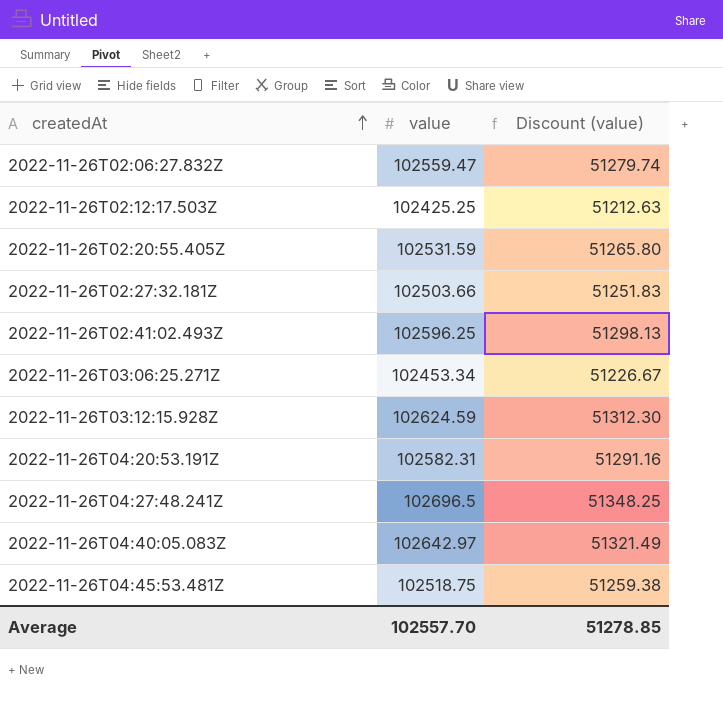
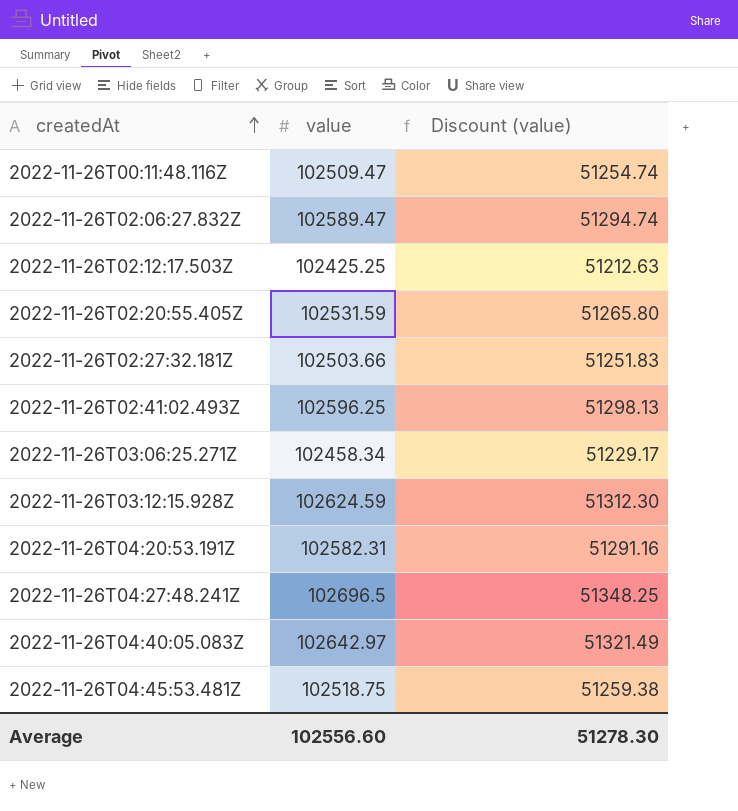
row 2022-11-26T00:11:48.116Z: none -> 102509.47 | 51254.74
2022-11-26T02:06:27.832Z | value: 102559.47 -> 102589.47
2022-11-26T02:06:27.832Z | Discount (value): 51279.74 -> 51294.74
2022-11-26T03:06:25.271Z | value: 102453.34 -> 102458.34
2022-11-26T03:06:25.271Z | Discount (value): 51226.67 -> 51229.17
Average | value: 102557.70 -> 102556.60
Average | Discount (value): 51278.85 -> 51278.30

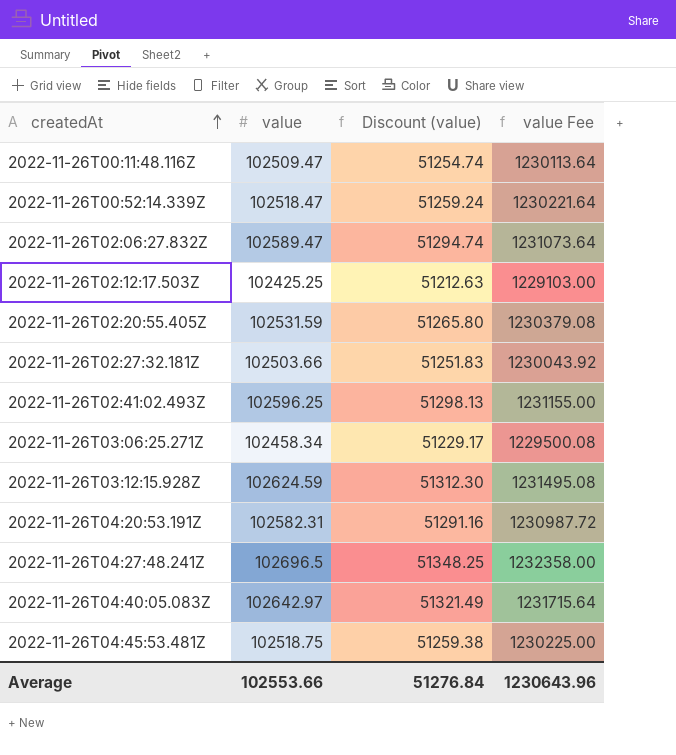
column value Fee | formula: none -> [value] * 12
row 2022-11-26T00:52:14.339Z: none -> 102518.47 | 51259.24 | 1230221.64
Average | value: 102556.60 -> 102553.66
Average | Discount (value): 51278.30 -> 51276.84

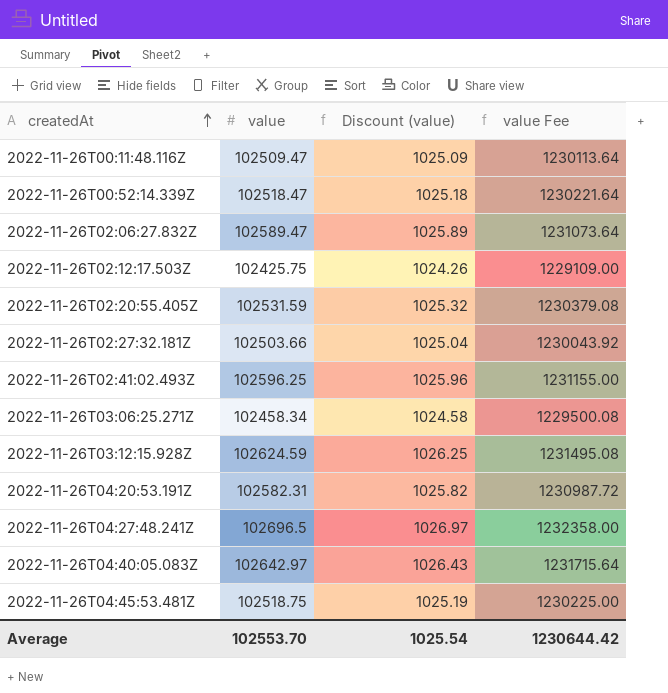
column Discount (value) | formula: [value] * 0.5 -> [value] * 0.01
2022-11-26T02:12:17.503Z | value: 102425.25 -> 102425.75
2022-11-26T02:12:17.503Z | value Fee: 1229103.00 -> 1229109.00
Average | value: 102553.66 -> 102553.70
Average | Discount (value): 51276.84 -> 1025.54
Average | value Fee: 1230643.96 -> 1230644.42

